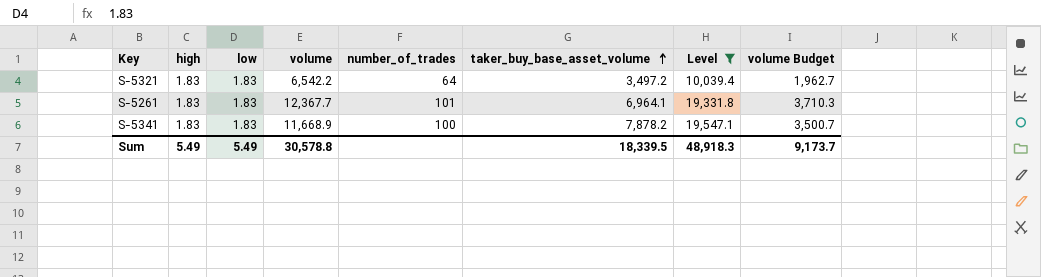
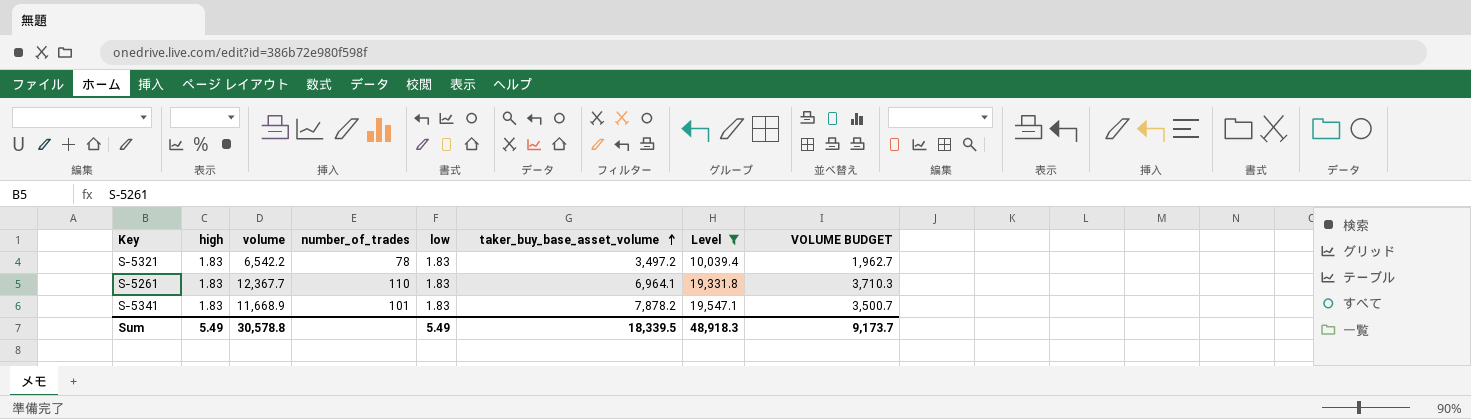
column low | position: 3 -> 5
column name: volume Budget -> VOLUME BUDGET
S-5321 | number_of_trades: 64 -> 78
S-5261 | number_of_trades: 101 -> 110
S-5341 | number_of_trades: 100 -> 101

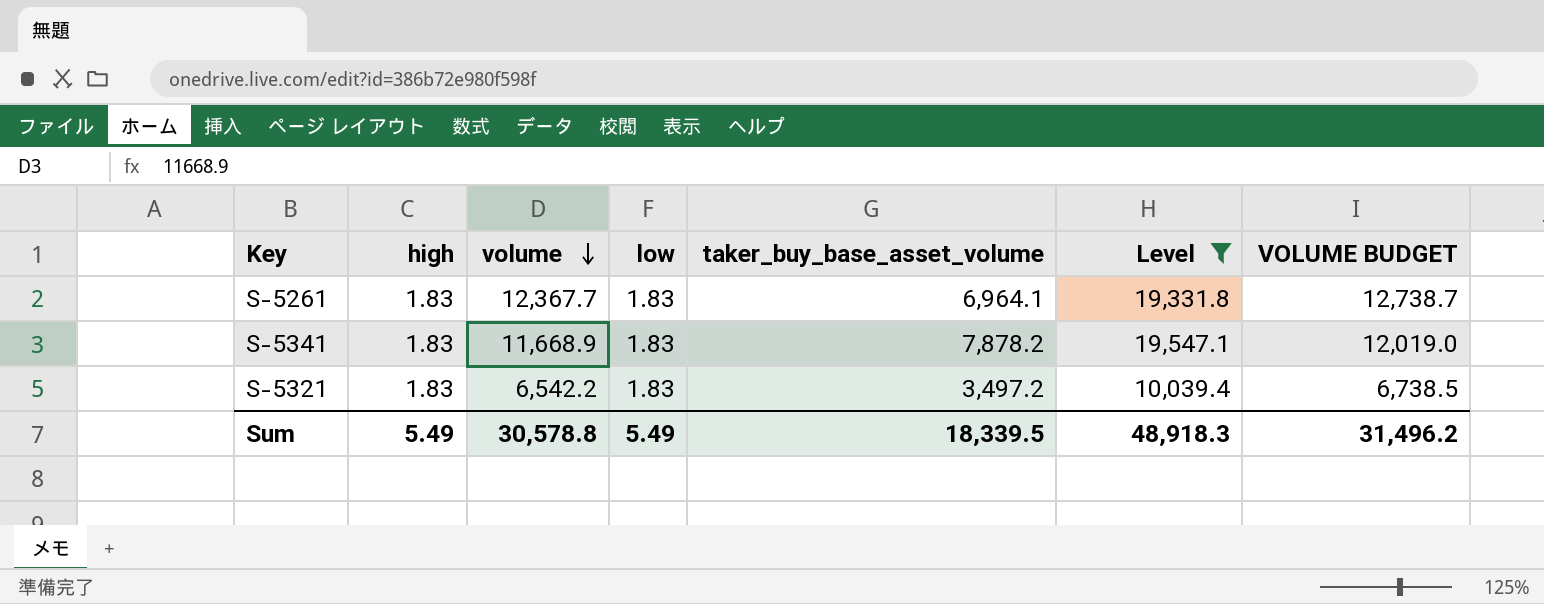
row order: taker_buy_base_asset_volume ascending -> volume descending
column number_of_trades | position: 4 -> none
column VOLUME BUDGET | formula: [volume] * 0.3 -> [volume] * 1.03
Sum | VOLUME BUDGET: 9,173.7 -> 31,496.2

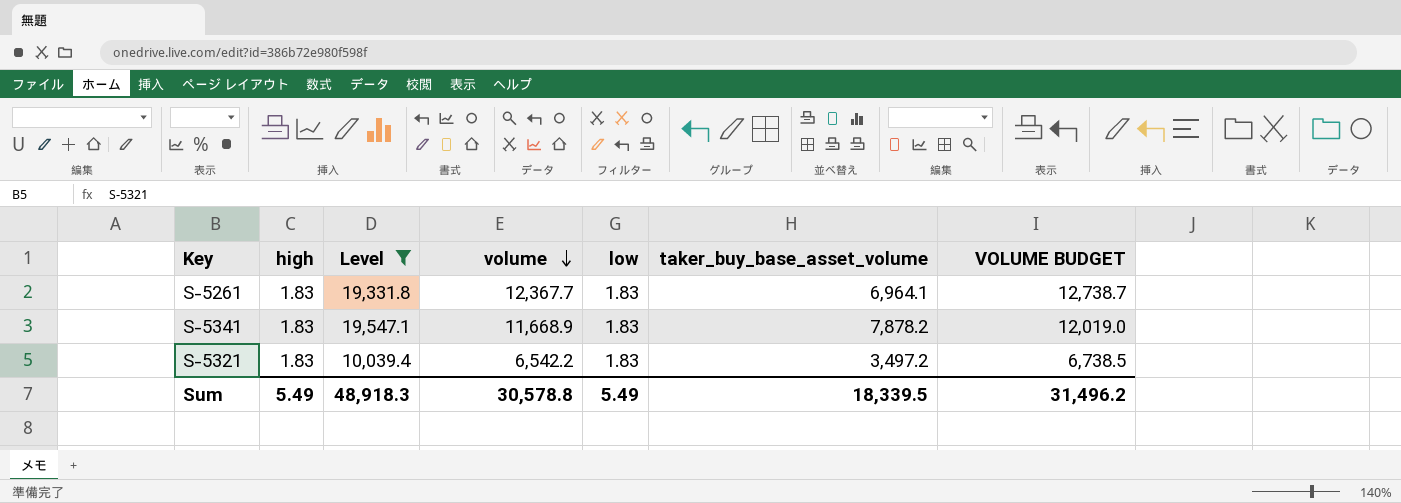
column Level | position: 6 -> 3

